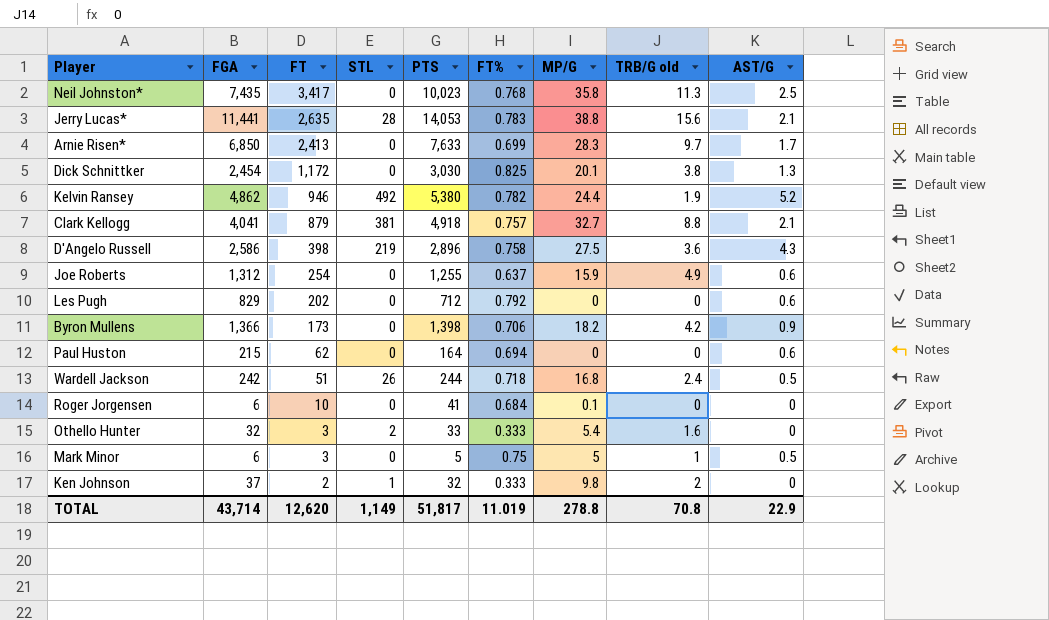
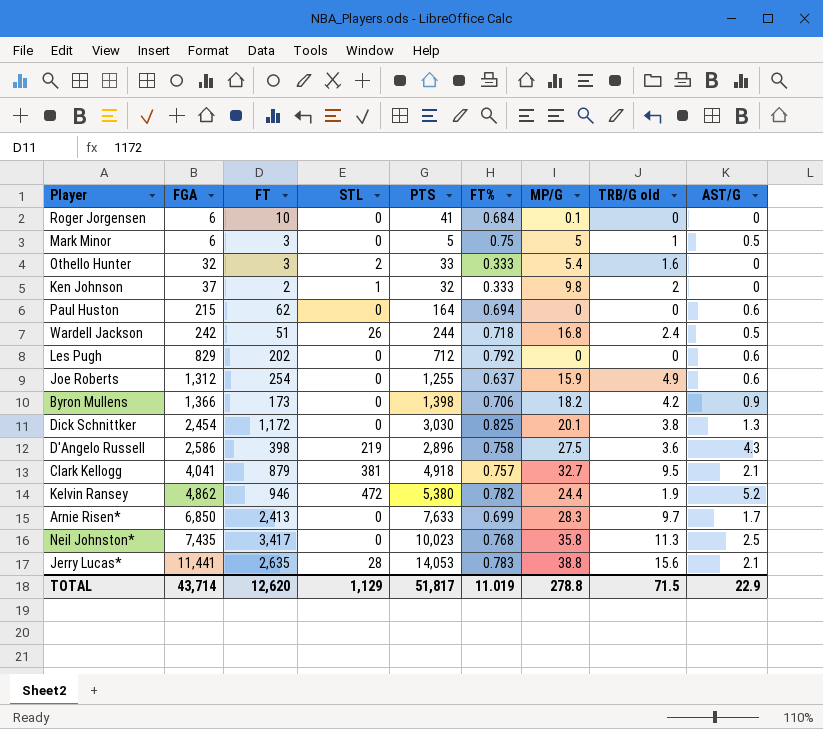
row order: FT descending -> FGA ascending
Clark Kellogg | TRB/G old: 8.8 -> 9.5
Kelvin Ransey | STL: 492 -> 472
TOTAL | STL: 1,149 -> 1,129
TOTAL | TRB/G old: 70.8 -> 71.5

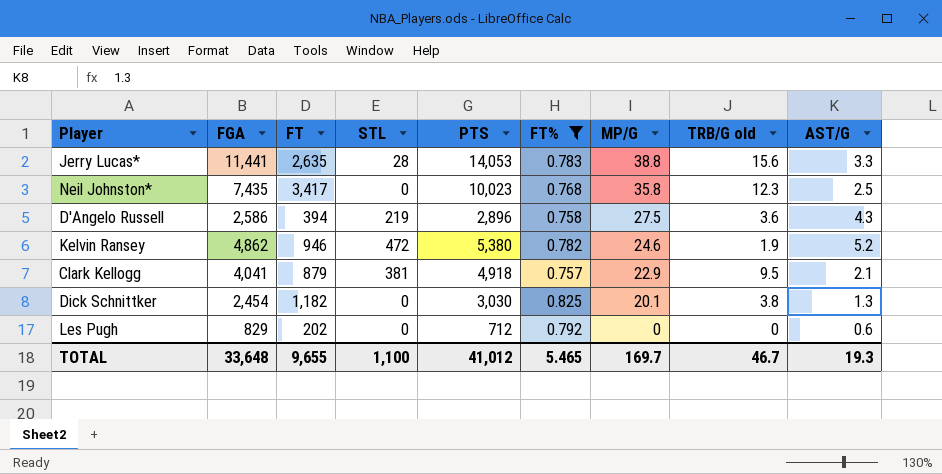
filter: none -> FT% >= 0.757
row order: FGA ascending -> MP/G descending
Jerry Lucas* | AST/G: 2.1 -> 3.3
Neil Johnston* | TRB/G old: 11.3 -> 12.3
D'Angelo Russell | FT: 398 -> 394
Kelvin Ransey | MP/G: 24.4 -> 24.6
Clark Kellogg | MP/G: 32.7 -> 22.9
Dick Schnittker | FT: 1,172 -> 1,182
TOTAL | FGA: 43,714 -> 33,648
TOTAL | FT: 12,620 -> 9,655
TOTAL | STL: 1,129 -> 1,100
TOTAL | PTS: 51,817 -> 41,012
TOTAL | FT%: 11.019 -> 5.465
TOTAL | MP/G: 278.8 -> 169.7
TOTAL | TRB/G old: 71.5 -> 46.7
TOTAL | AST/G: 22.9 -> 19.3

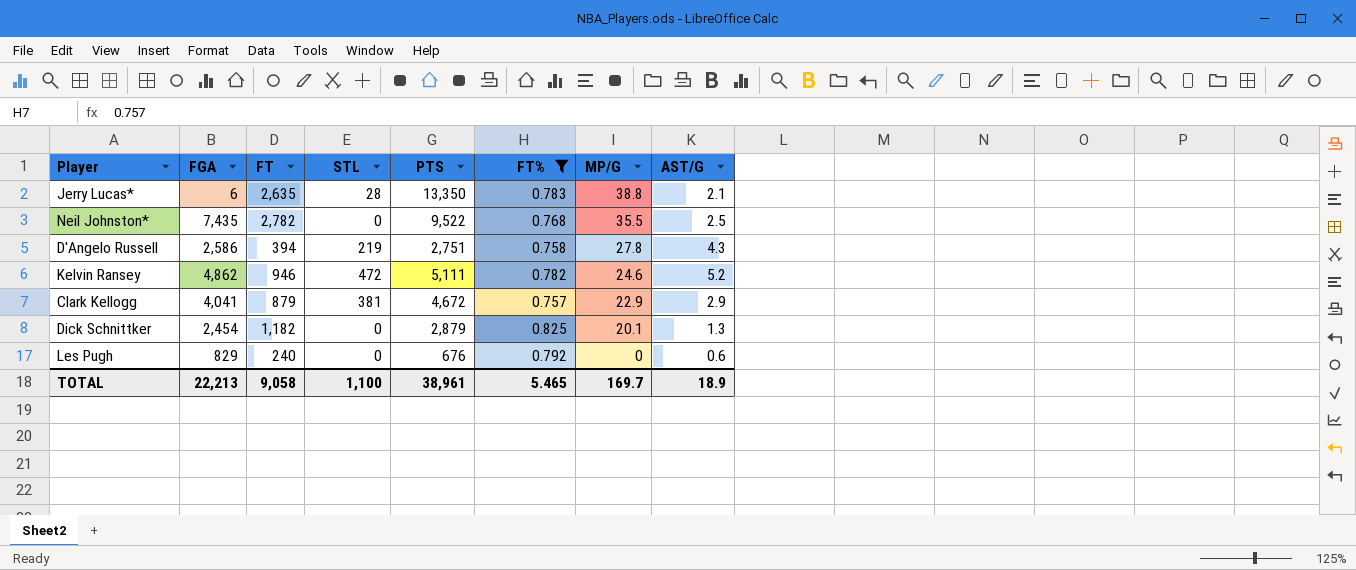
column TRB/G old | position: 8 -> none
Jerry Lucas* | FGA: 11,441 -> 6
Jerry Lucas* | PTS: 14,053 -> 13,350
Jerry Lucas* | AST/G: 3.3 -> 2.1
Neil Johnston* | FT: 3,417 -> 2,782
Neil Johnston* | PTS: 10,023 -> 9,522
Neil Johnston* | MP/G: 35.8 -> 35.5
D'Angelo Russell | PTS: 2,896 -> 2,751
D'Angelo Russell | MP/G: 27.5 -> 27.8
Kelvin Ransey | PTS: 5,380 -> 5,111
Clark Kellogg | PTS: 4,918 -> 4,672
Clark Kellogg | AST/G: 2.1 -> 2.9
Dick Schnittker | PTS: 3,030 -> 2,879
Les Pugh | FT: 202 -> 240
Les Pugh | PTS: 712 -> 676
TOTAL | FGA: 33,648 -> 22,213
TOTAL | FT: 9,655 -> 9,058
TOTAL | PTS: 41,012 -> 38,961
TOTAL | AST/G: 19.3 -> 18.9

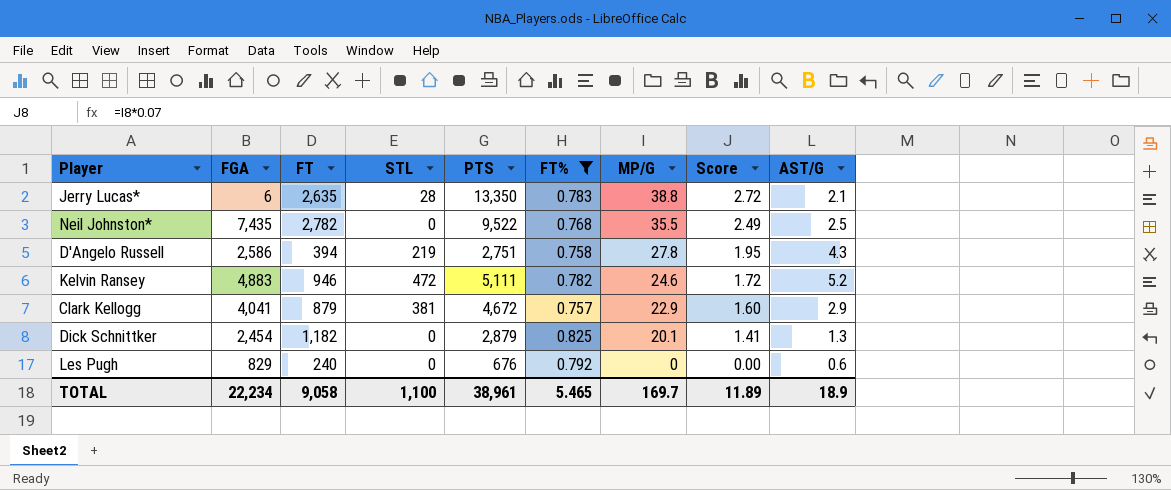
column Score | formula: none -> [MP/G] * 0.07
Kelvin Ransey | FGA: 4,862 -> 4,883
TOTAL | FGA: 22,213 -> 22,234

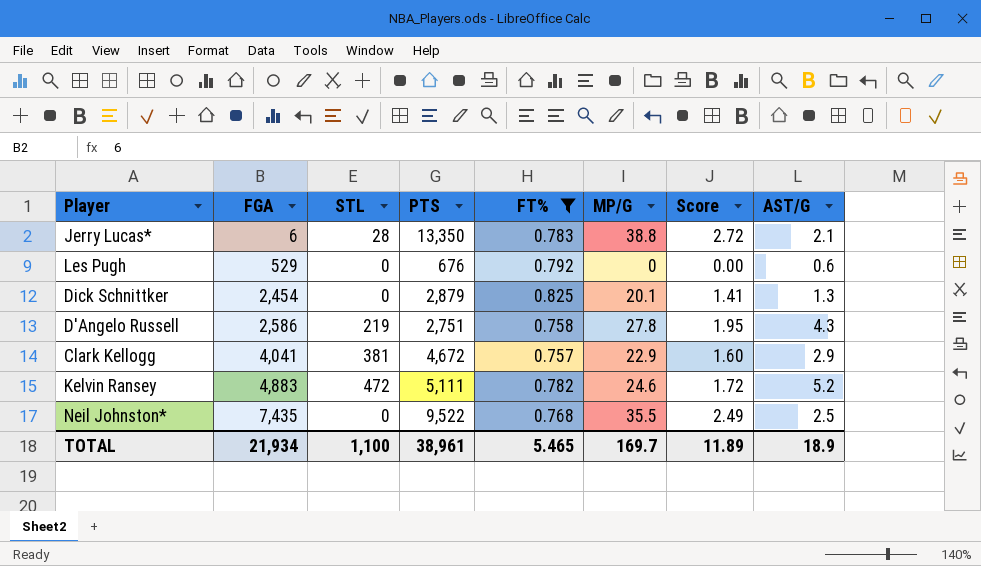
row order: MP/G descending -> FGA ascending
column FT | position: 3 -> none
Les Pugh | FGA: 829 -> 529
TOTAL | FGA: 22,234 -> 21,934

